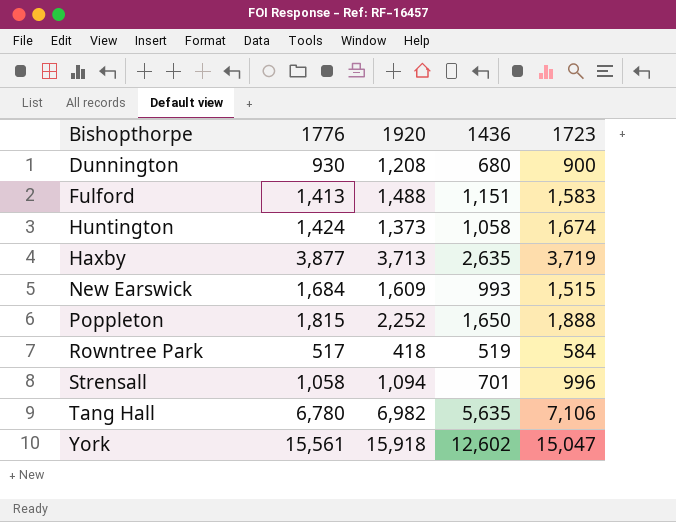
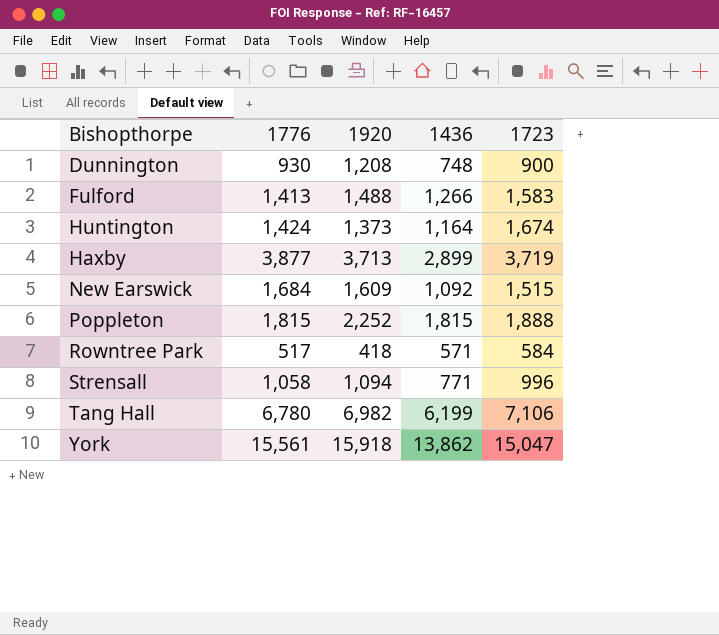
Dunnington | 1436: 680 -> 748
Fulford | 1436: 1,151 -> 1,266
Huntington | 1436: 1,058 -> 1,164
Haxby | 1436: 2,635 -> 2,899
New Earswick | 1436: 993 -> 1,092
Poppleton | 1436: 1,650 -> 1,815
Rowntree Park | 1436: 519 -> 571
Strensall | 1436: 701 -> 771
Tang Hall | 1436: 5,635 -> 6,199
York | 1436: 12,602 -> 13,862

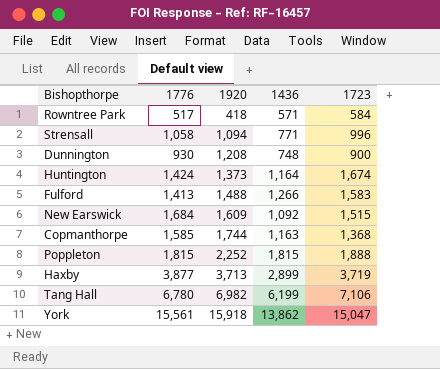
row order: none -> 1920 ascending
row Copmanthorpe: none -> 1,585 | 1,744 | 1,163 | 1,368

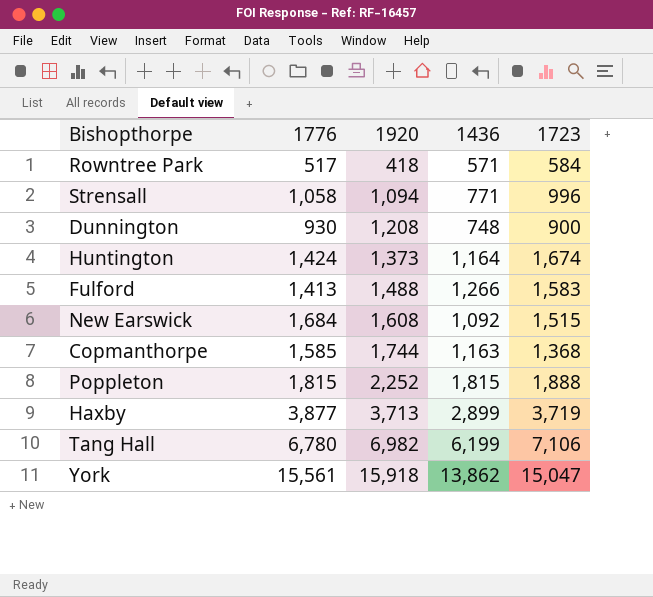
New Earswick | 1920: 1,609 -> 1,608

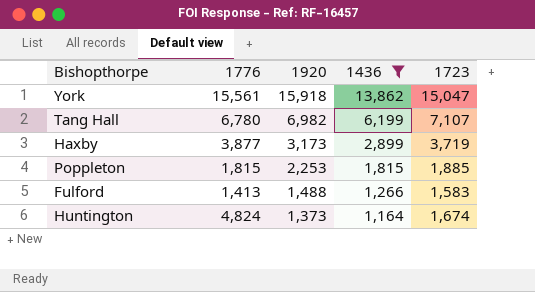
filter: none -> 1436 >= 1,164
row order: 1920 ascending -> 1920 descending
Tang Hall | 1723: 7,106 -> 7,107
Haxby | 1920: 3,713 -> 3,173
Poppleton | 1920: 2,252 -> 2,253
Poppleton | 1723: 1,888 -> 1,885
Huntington | 1776: 1,424 -> 4,824

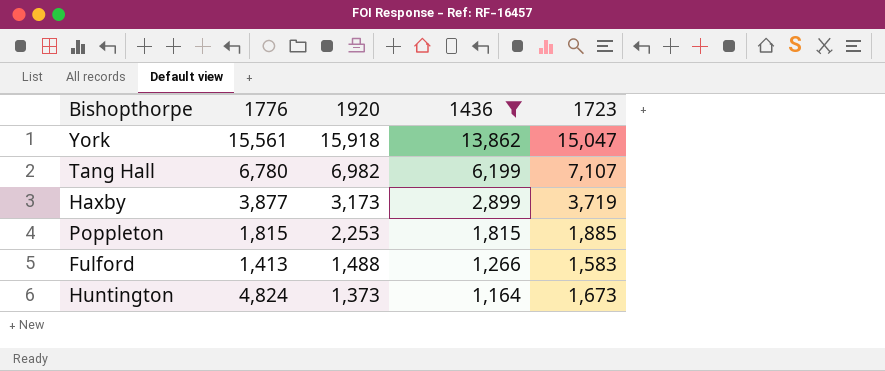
Huntington | 1723: 1,674 -> 1,673

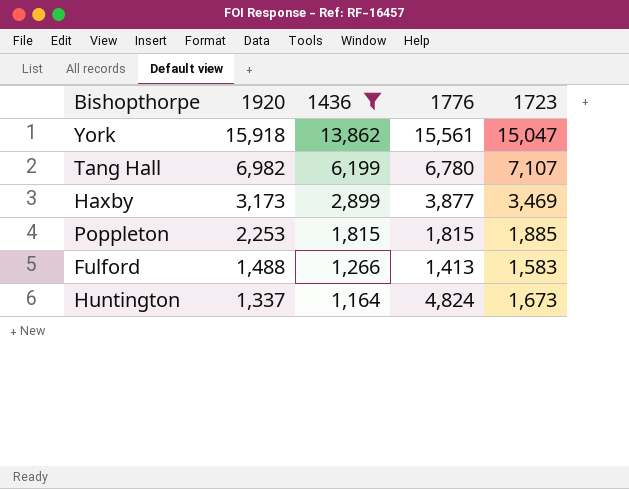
column 1776 | position: 2 -> 4
Haxby | 1723: 3,719 -> 3,469
Huntington | 1920: 1,373 -> 1,337

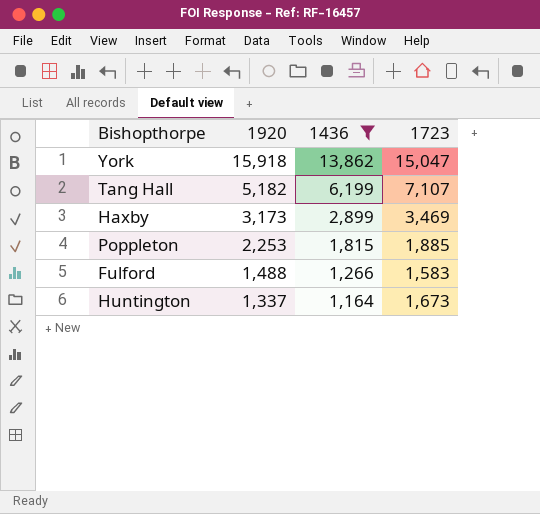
column 1776 | position: 4 -> none
Tang Hall | 1920: 6,982 -> 5,182

